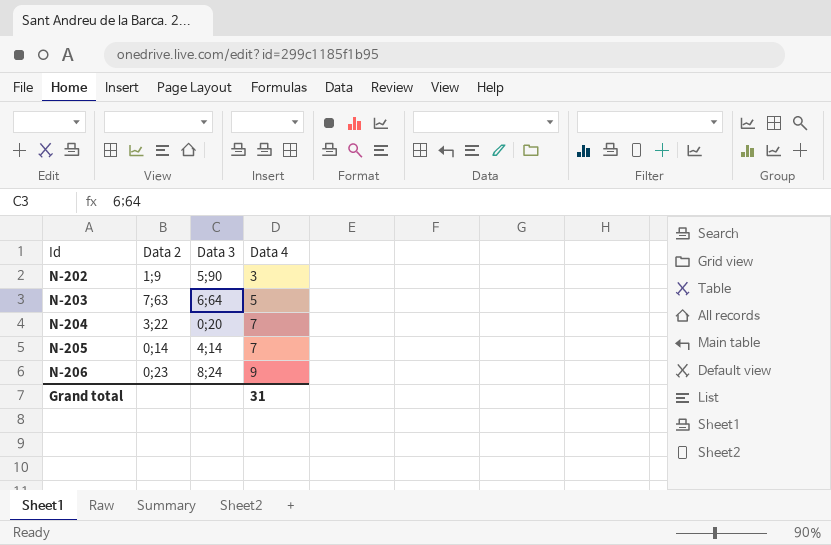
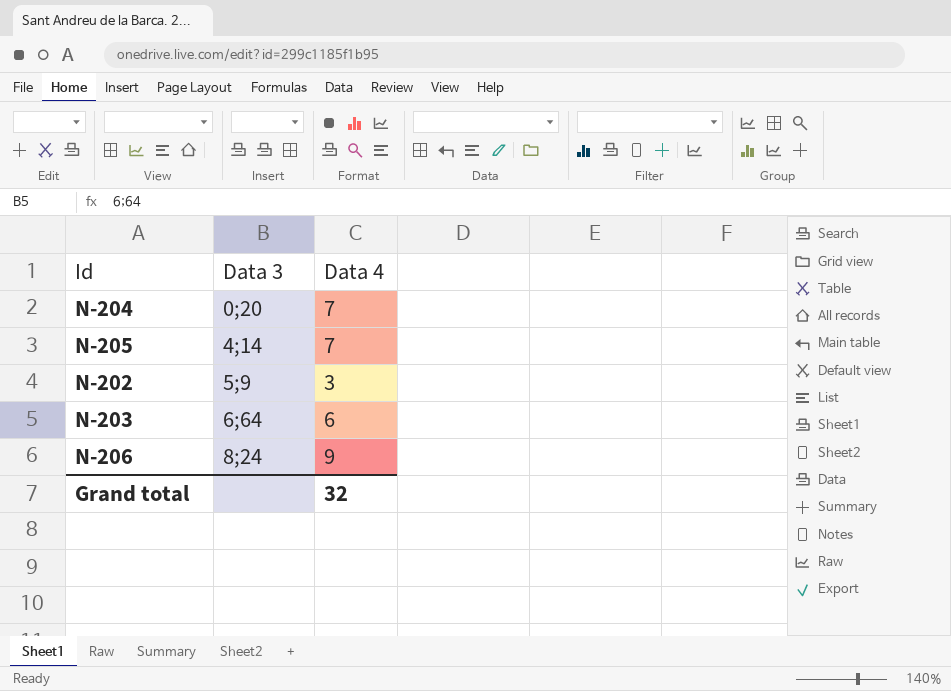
row order: Id ascending -> Data 3 ascending
column Data 2 | position: 2 -> none
N-202 | Data 3: 5;90 -> 5;9
N-203 | Data 4: 5 -> 6
Grand total | Data 4: 31 -> 32

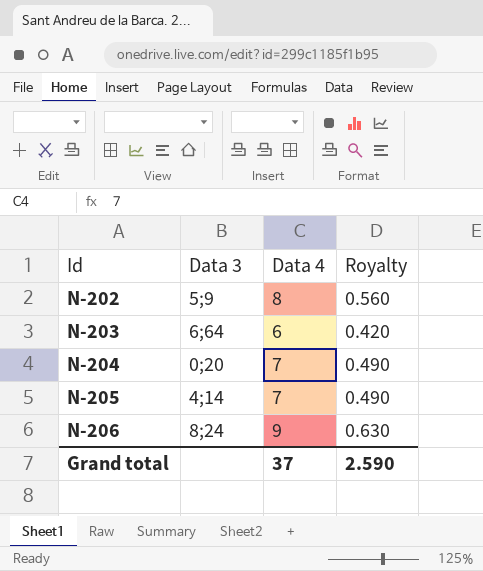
row order: Data 3 ascending -> Id ascending
column Royalty | formula: none -> [Data 4] * 0.07
N-202 | Data 4: 3 -> 8
Grand total | Data 4: 32 -> 37

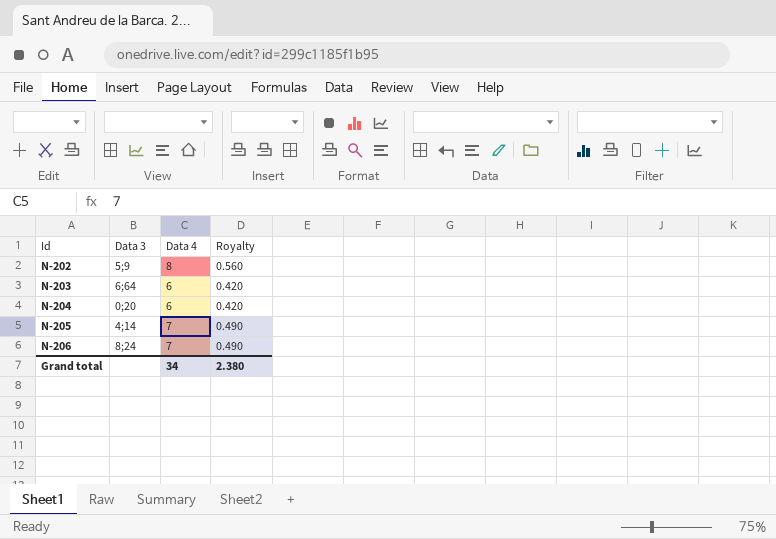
N-204 | Data 4: 7 -> 6
N-204 | Royalty: 0.490 -> 0.420
N-206 | Data 4: 9 -> 7
N-206 | Royalty: 0.630 -> 0.490
Grand total | Data 4: 37 -> 34
Grand total | Royalty: 2.590 -> 2.380

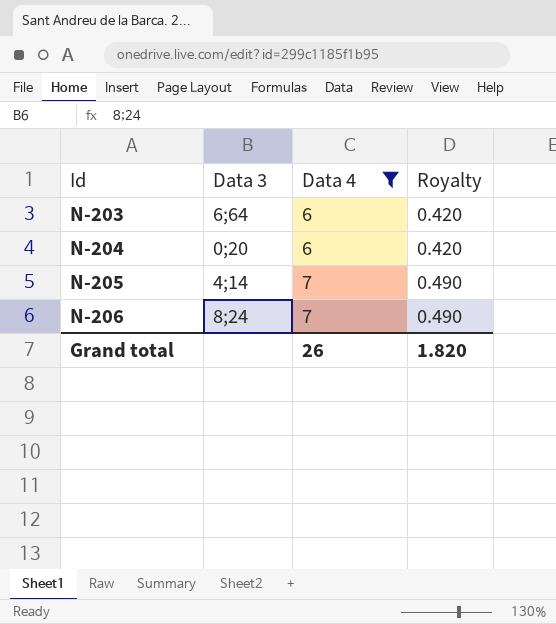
filter: none -> Data 4 != 8
Grand total | Data 4: 34 -> 26
Grand total | Royalty: 2.380 -> 1.820

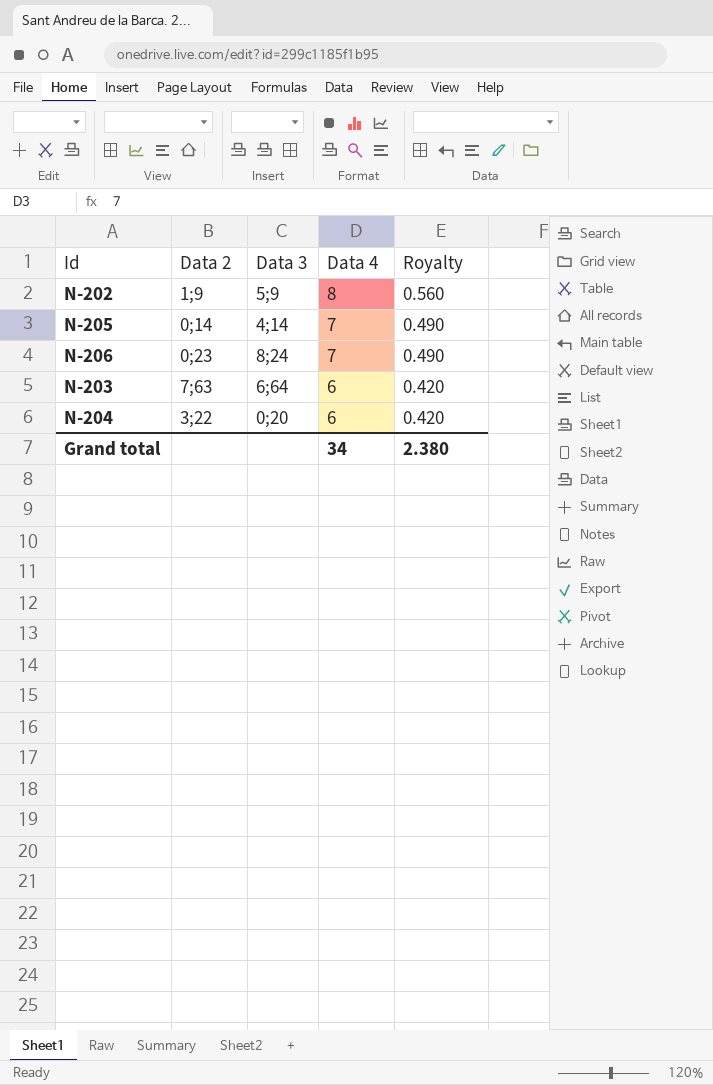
filter: Data 4 != 8 -> none
row order: Id ascending -> Data 4 descending
column Data 2 | position: none -> 2
Grand total | Data 4: 26 -> 34
Grand total | Royalty: 1.820 -> 2.380

